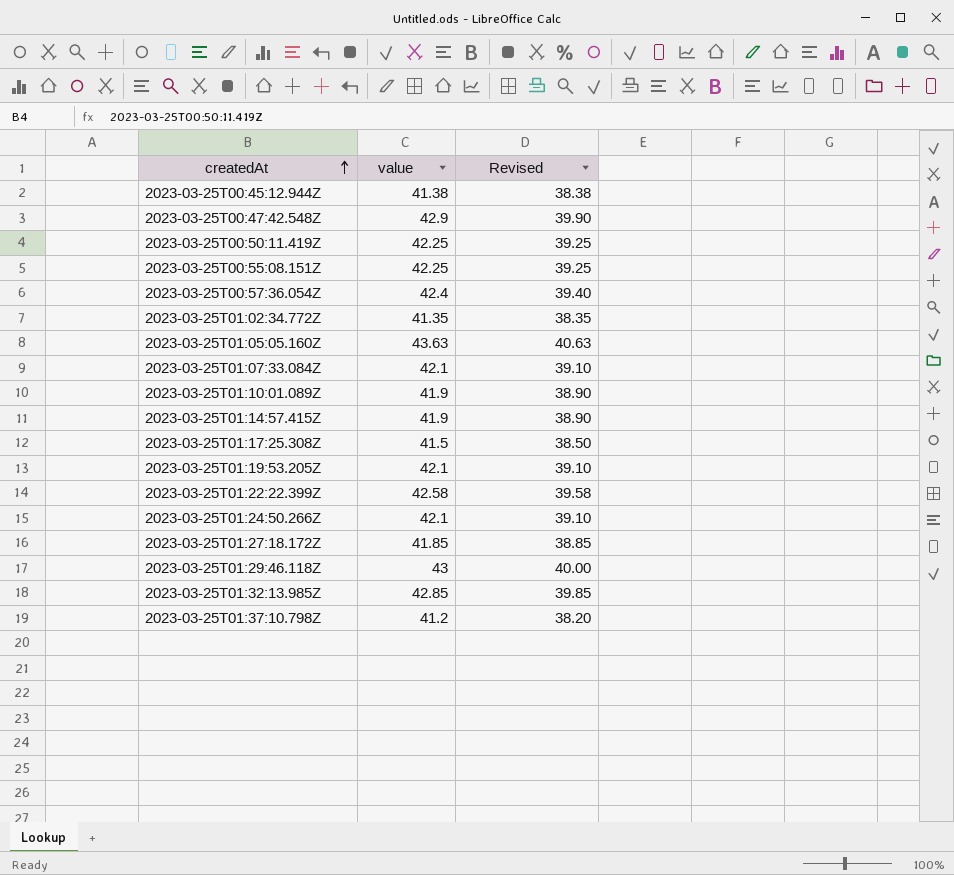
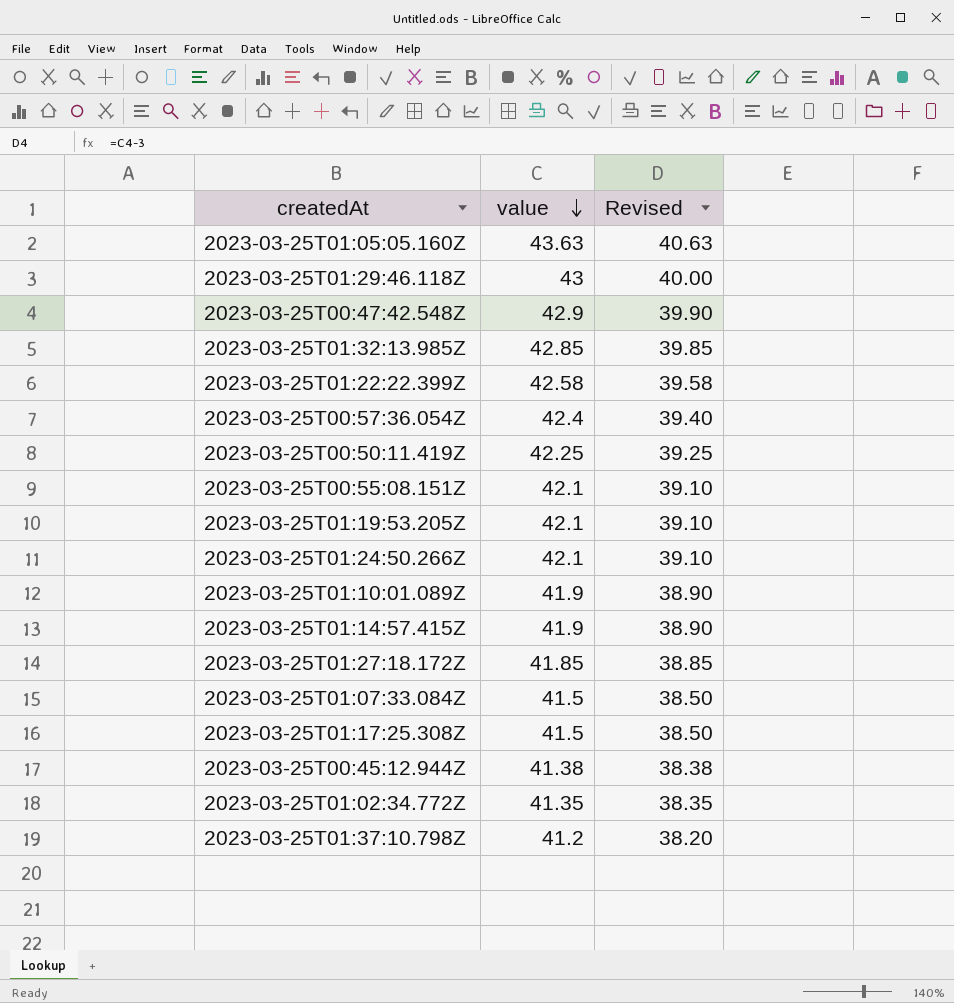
row order: createdAt ascending -> value descending
2023-03-25T00:55:08.151Z | value: 42.25 -> 42.1
2023-03-25T00:55:08.151Z | Revised: 39.25 -> 39.10
2023-03-25T01:07:33.084Z | value: 42.1 -> 41.5
2023-03-25T01:07:33.084Z | Revised: 39.10 -> 38.50

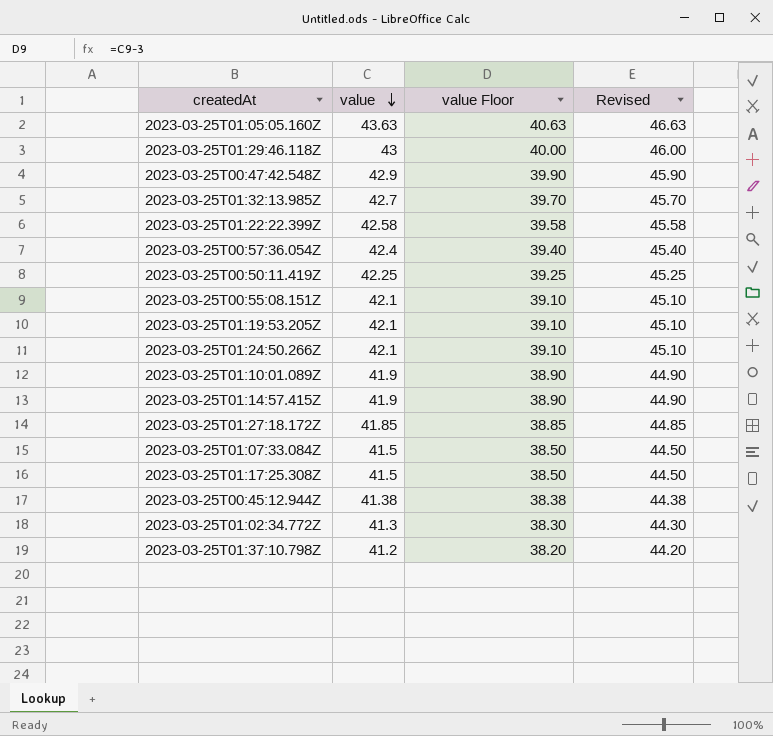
column value Floor | formula: none -> [value] - 3
column Revised | formula: [value] - 3 -> [value] + 3
2023-03-25T01:32:13.985Z | value: 42.85 -> 42.7
2023-03-25T01:02:34.772Z | value: 41.35 -> 41.3

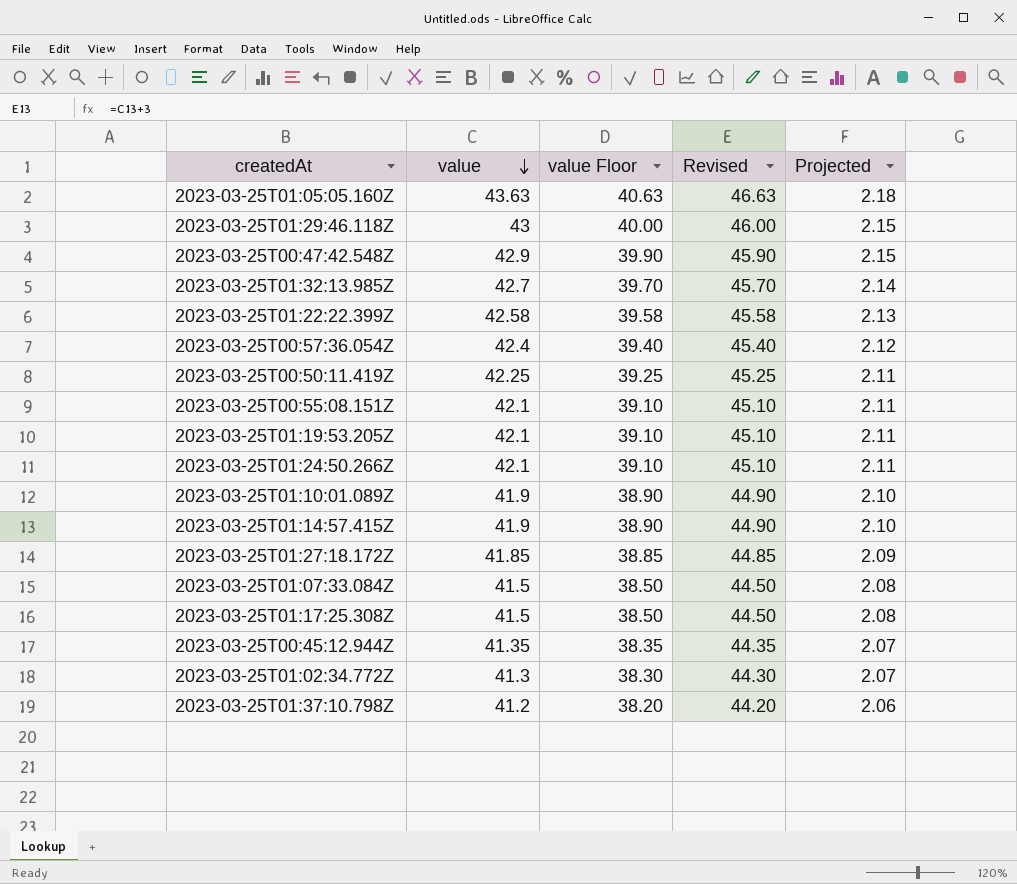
column Projected | formula: none -> [value] * 0.05
2023-03-25T00:45:12.944Z | value: 41.38 -> 41.35
2023-03-25T00:45:12.944Z | value Floor: 38.38 -> 38.35
2023-03-25T00:45:12.944Z | Revised: 44.38 -> 44.35

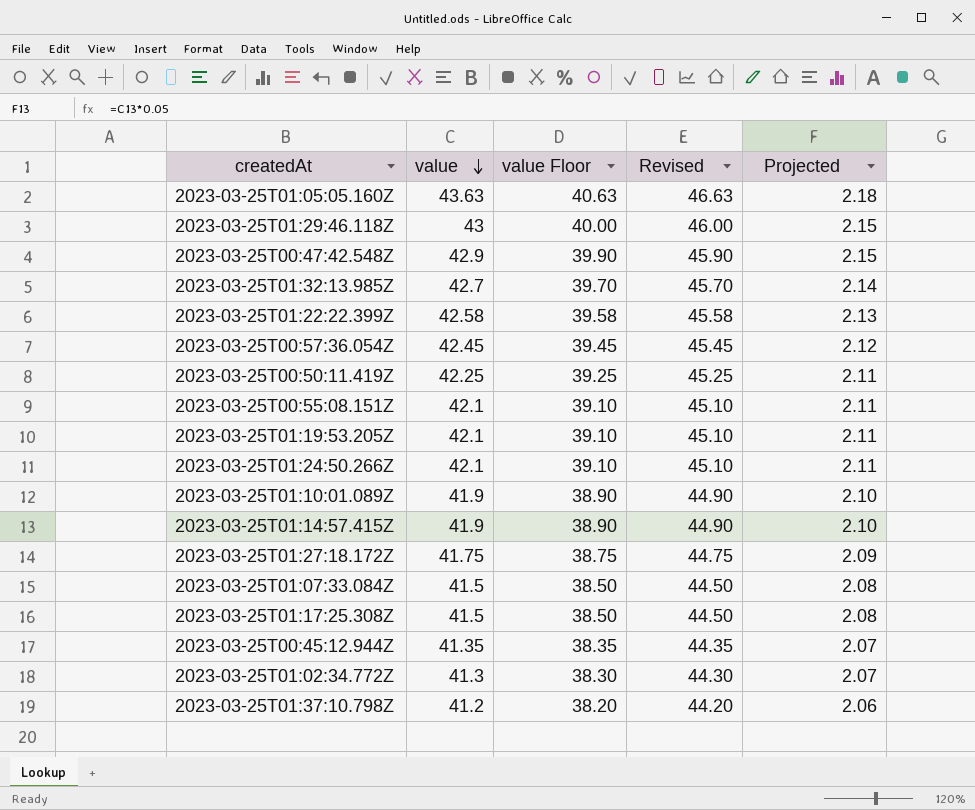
2023-03-25T00:57:36.054Z | value: 42.4 -> 42.45
2023-03-25T00:57:36.054Z | value Floor: 39.40 -> 39.45
2023-03-25T00:57:36.054Z | Revised: 45.40 -> 45.45
2023-03-25T01:27:18.172Z | value: 41.85 -> 41.75
2023-03-25T01:27:18.172Z | value Floor: 38.85 -> 38.75
2023-03-25T01:27:18.172Z | Revised: 44.85 -> 44.75

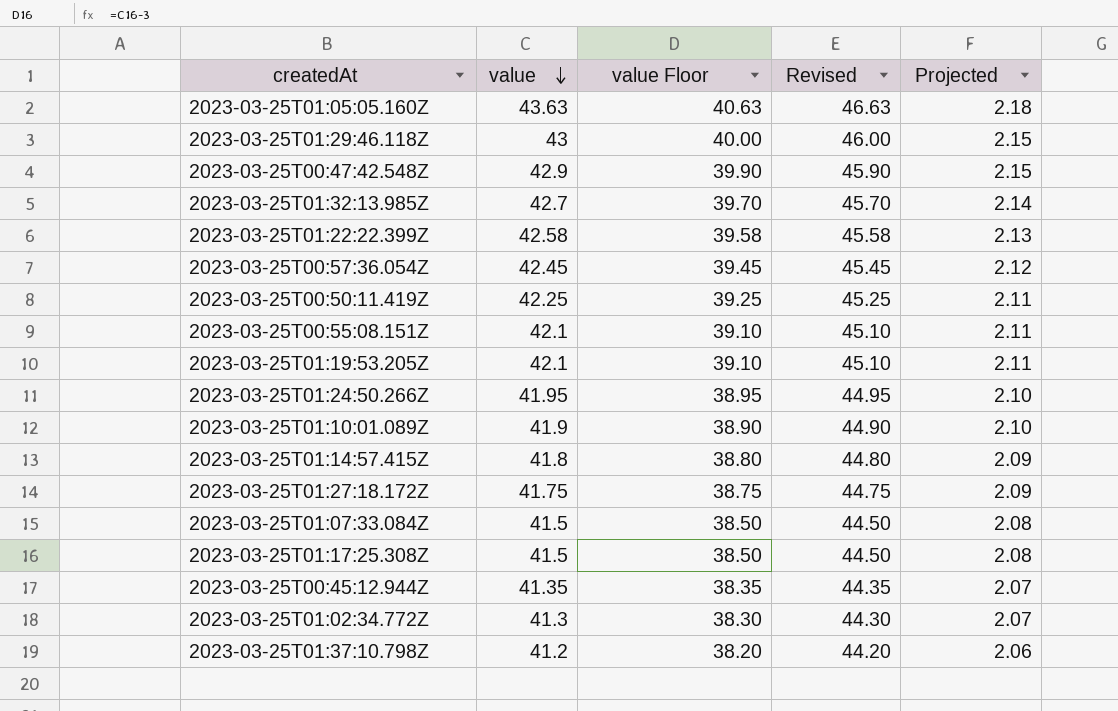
2023-03-25T01:24:50.266Z | value: 42.1 -> 41.95
2023-03-25T01:24:50.266Z | value Floor: 39.10 -> 38.95
2023-03-25T01:24:50.266Z | Revised: 45.10 -> 44.95
2023-03-25T01:24:50.266Z | Projected: 2.11 -> 2.10
2023-03-25T01:14:57.415Z | value: 41.9 -> 41.8
2023-03-25T01:14:57.415Z | value Floor: 38.90 -> 38.80
2023-03-25T01:14:57.415Z | Revised: 44.90 -> 44.80
2023-03-25T01:14:57.415Z | Projected: 2.10 -> 2.09

